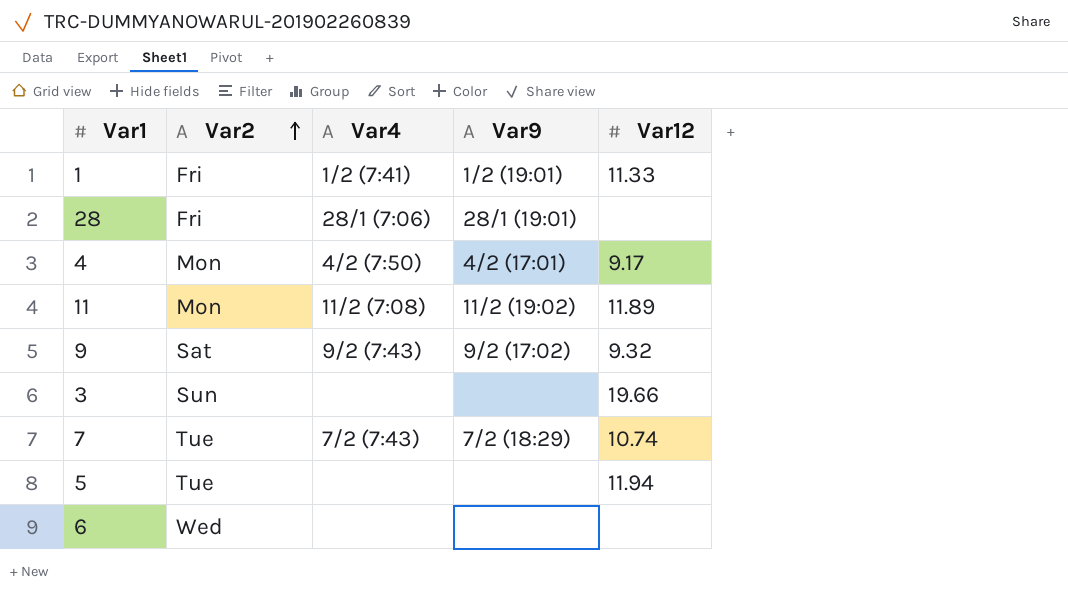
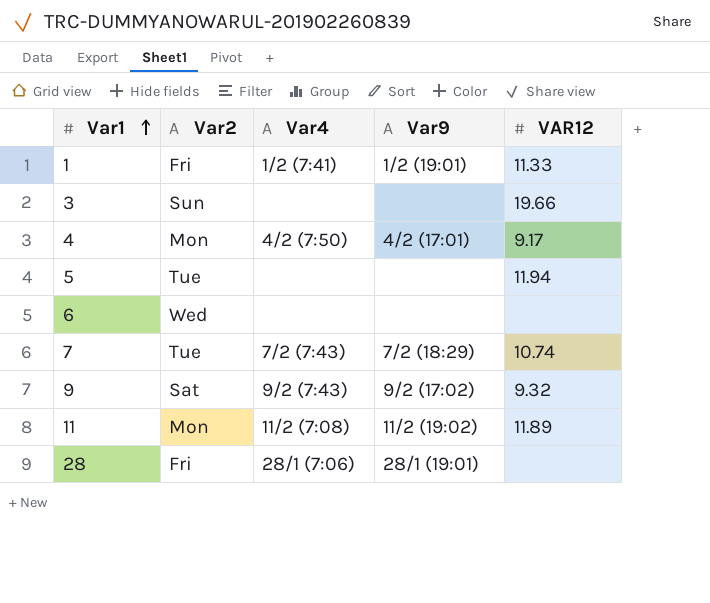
row order: Var2 ascending -> Var1 ascending
column name: Var12 -> VAR12

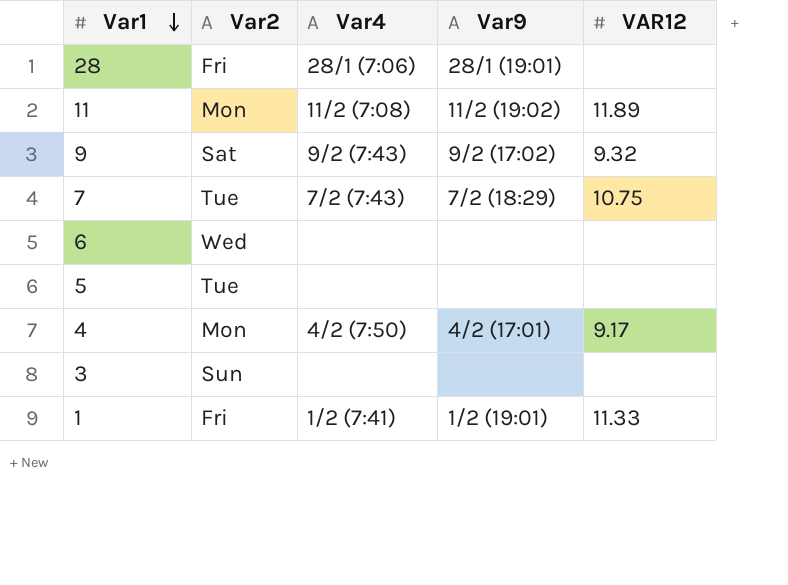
row order: Var1 ascending -> Var1 descending
7 | VAR12: 10.74 -> 10.75
5 | VAR12: 11.94 -> none
3 | VAR12: 19.66 -> none

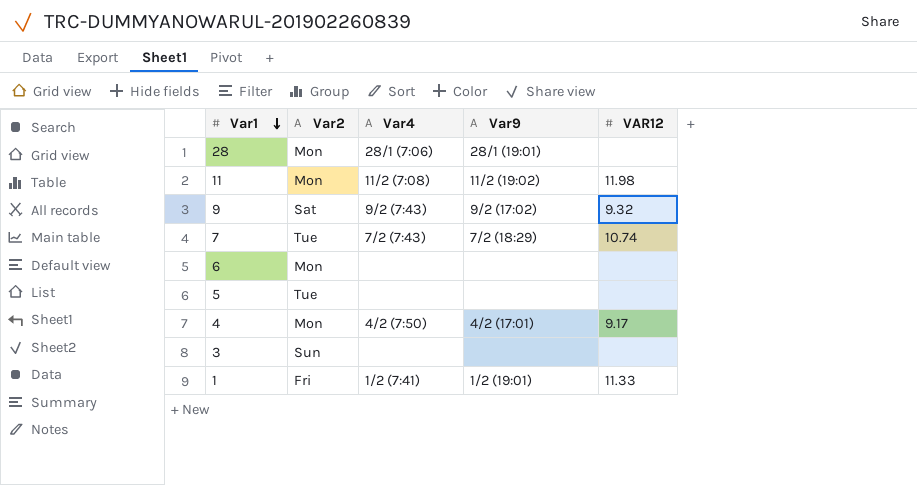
28 | Var2: Fri -> Mon
11 | VAR12: 11.89 -> 11.98
7 | VAR12: 10.75 -> 10.74
6 | Var2: Wed -> Mon

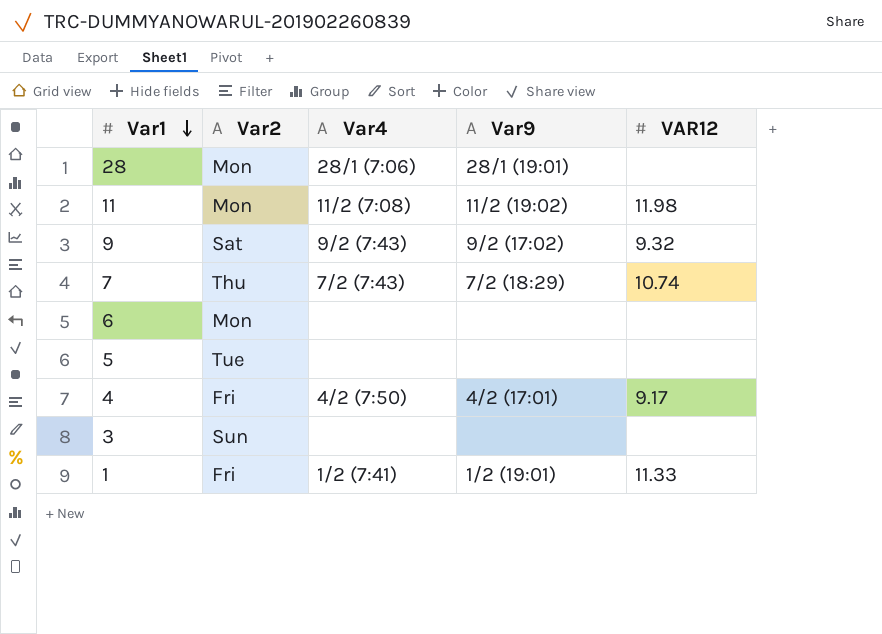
7 | Var2: Tue -> Thu
4 | Var2: Mon -> Fri

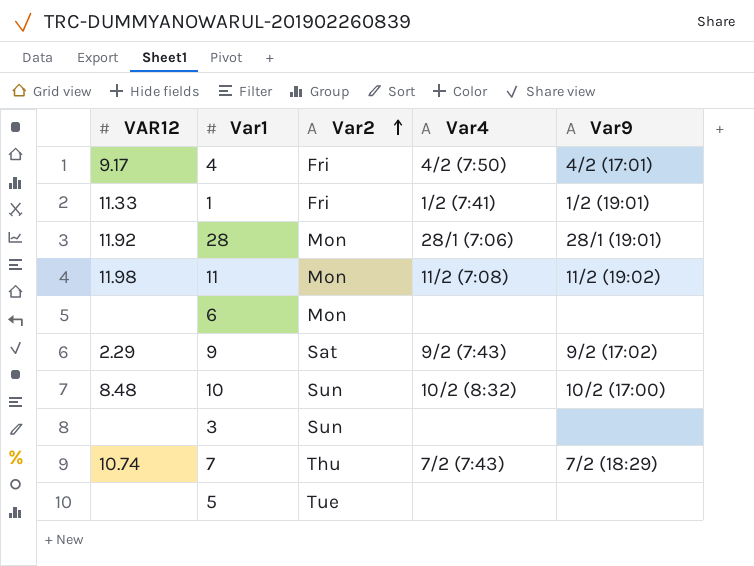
row order: Var1 descending -> Var2 ascending
column VAR12 | position: 5 -> 1
28 | VAR12: none -> 11.92
9 | VAR12: 9.32 -> 2.29
row 10: none -> 8.48 | Sun | 10/2 (8:32) | 10/2 (17:00)

